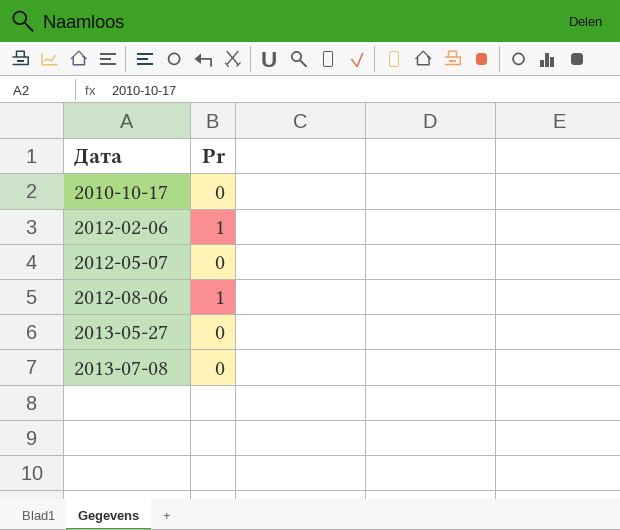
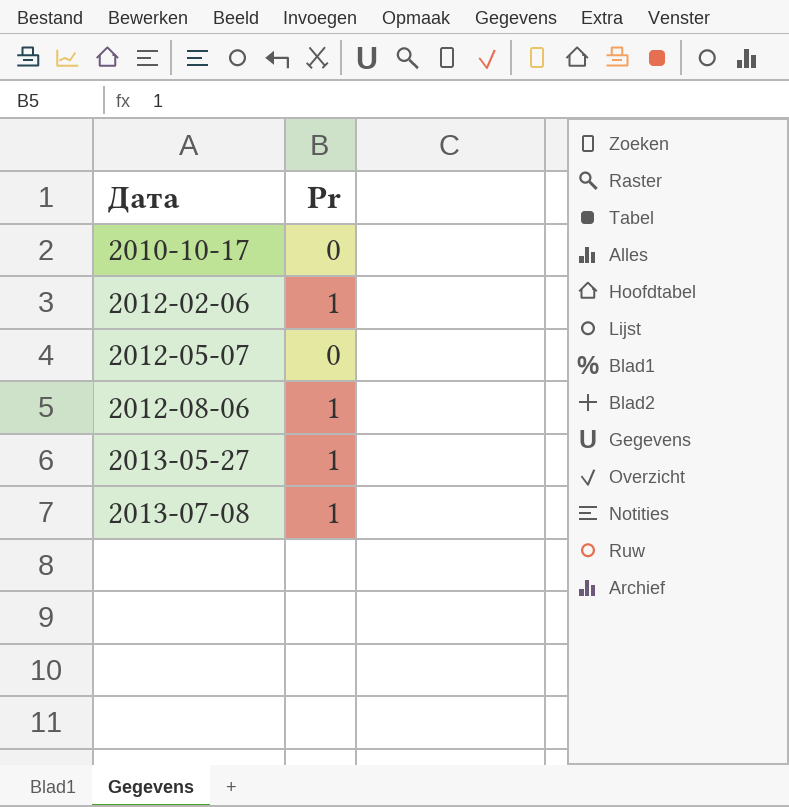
2013-05-27 | Pr: 0 -> 1
2013-07-08 | Pr: 0 -> 1

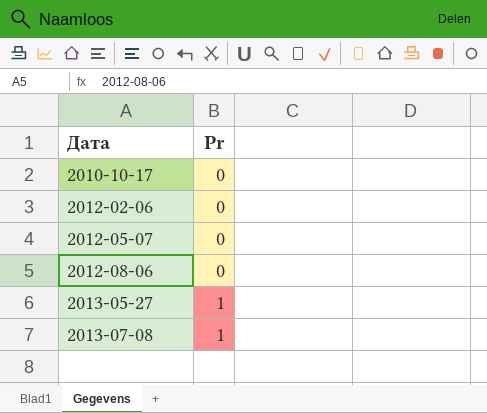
2012-02-06 | Pr: 1 -> 0
2012-08-06 | Pr: 1 -> 0

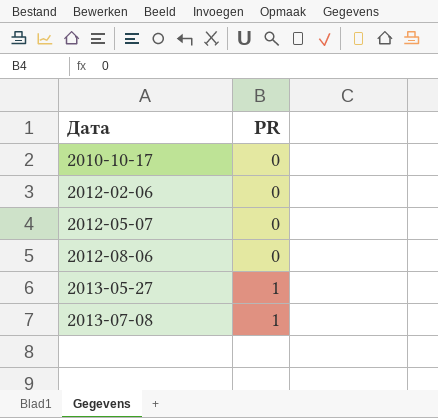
column name: Pr -> PR

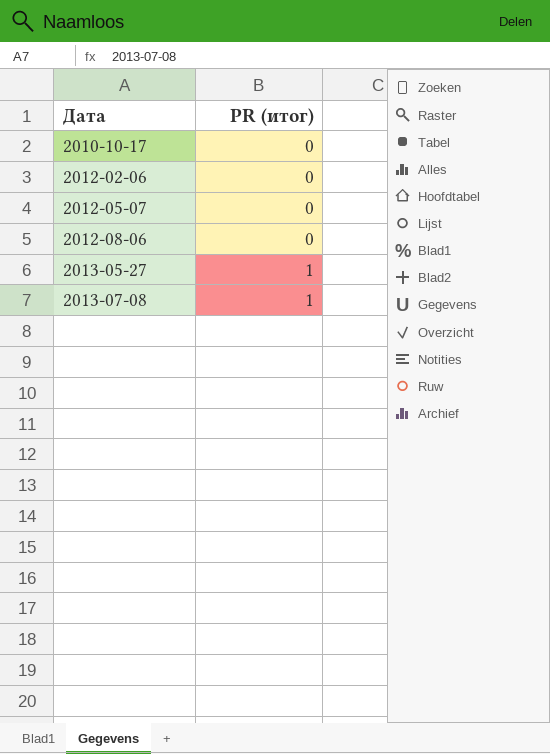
column name: PR -> PR (итог)

